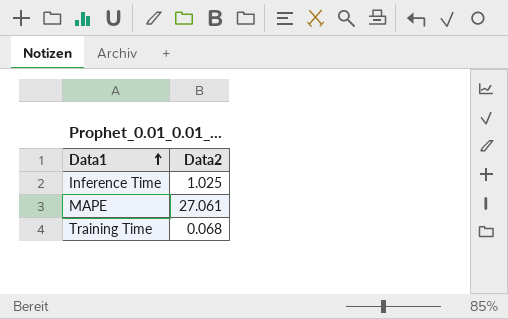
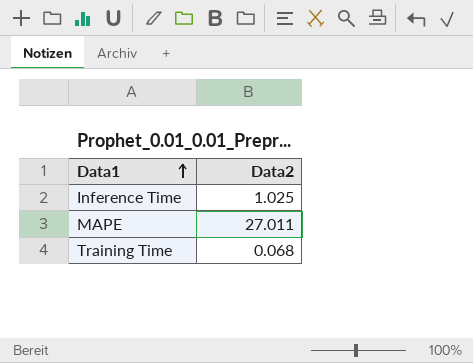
MAPE | Data2: 27.061 -> 27.011

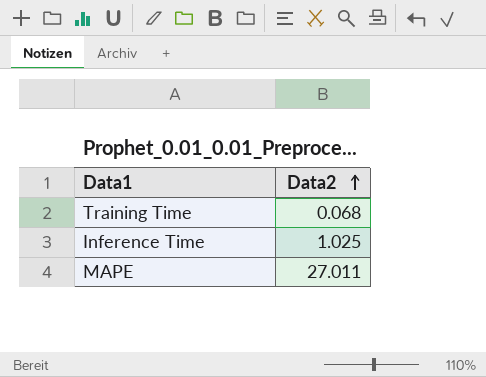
row order: Data1 ascending -> Data2 ascending

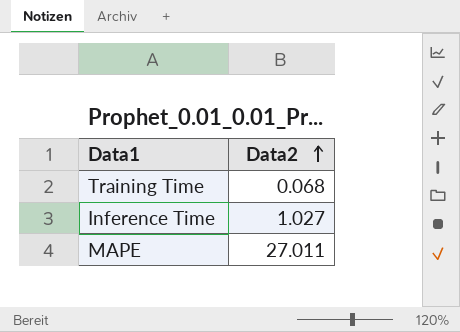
Inference Time | Data2: 1.025 -> 1.027

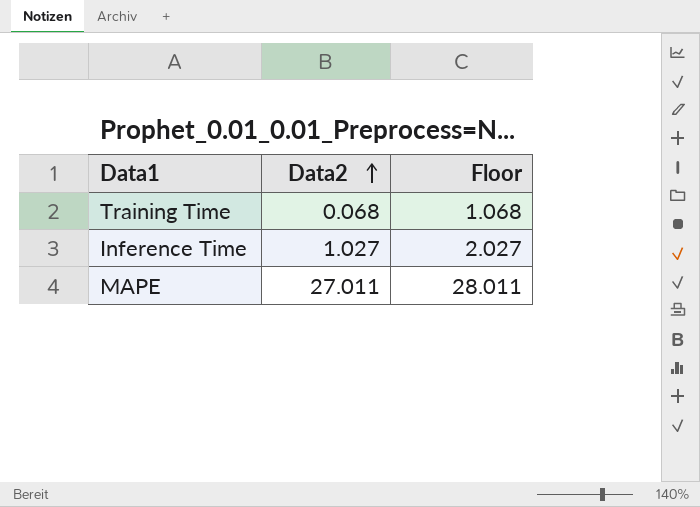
column Floor | formula: none -> [Data2] + 1

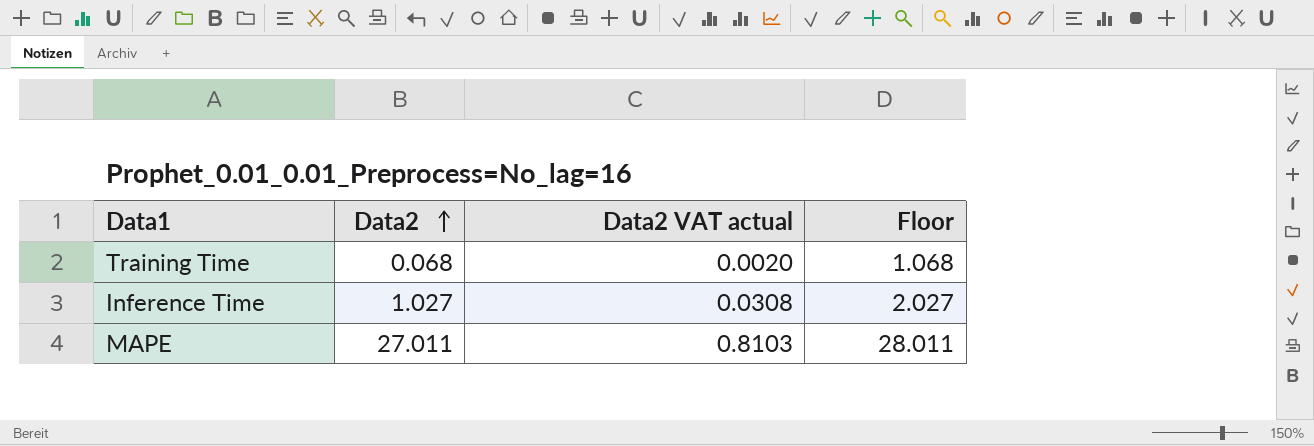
column Data2 VAT actual | formula: none -> [Data2] * 0.03

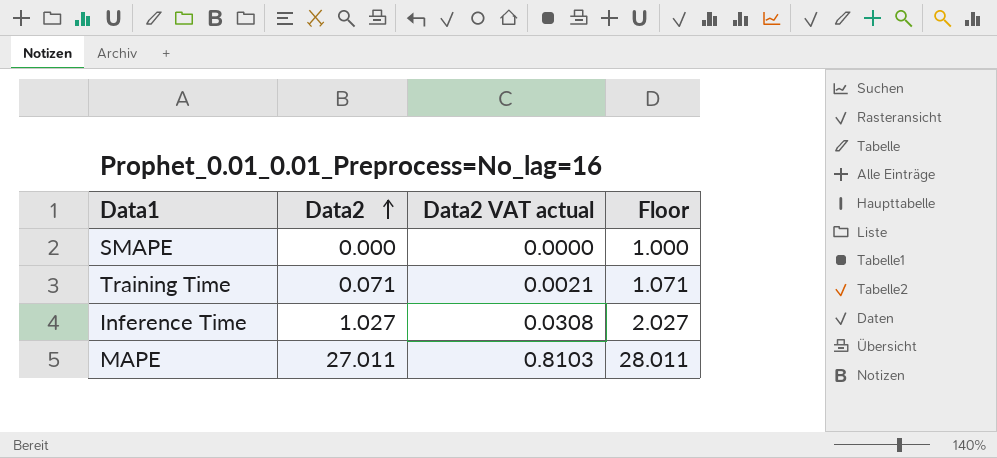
row SMAPE: none -> 0.000 | 0.0000 | 1.000
Training Time | Data2: 0.068 -> 0.071
Training Time | Data2 VAT actual: 0.0020 -> 0.0021
Training Time | Floor: 1.068 -> 1.071

